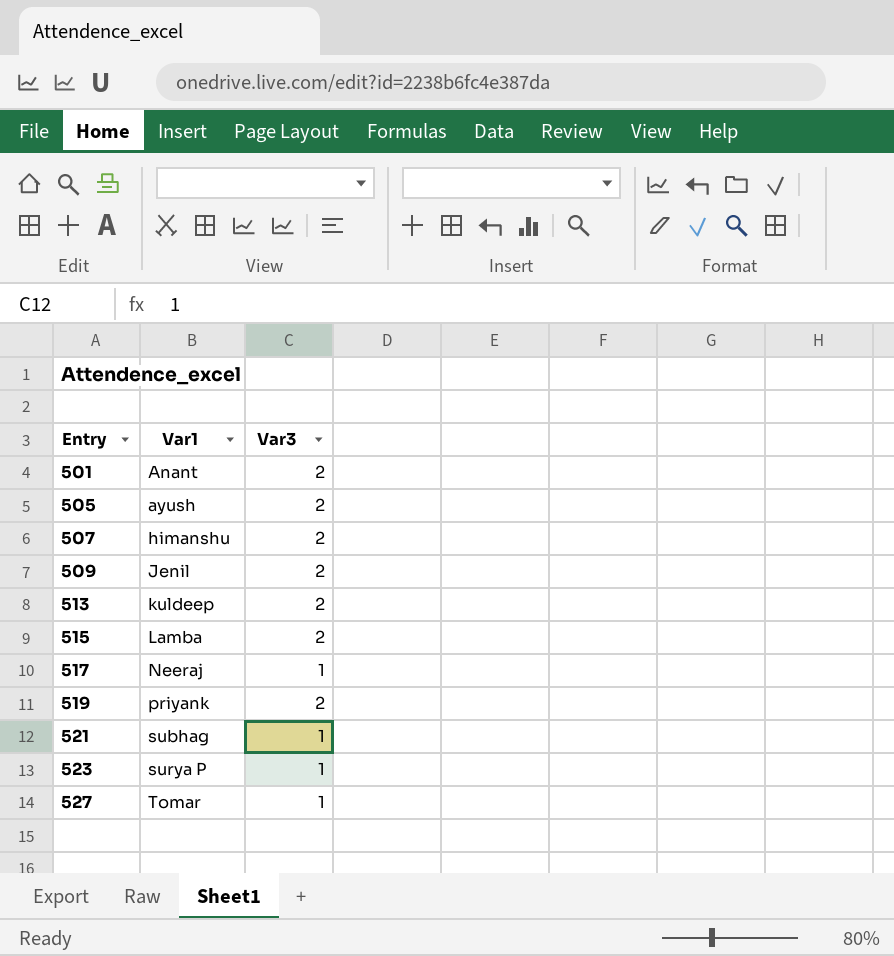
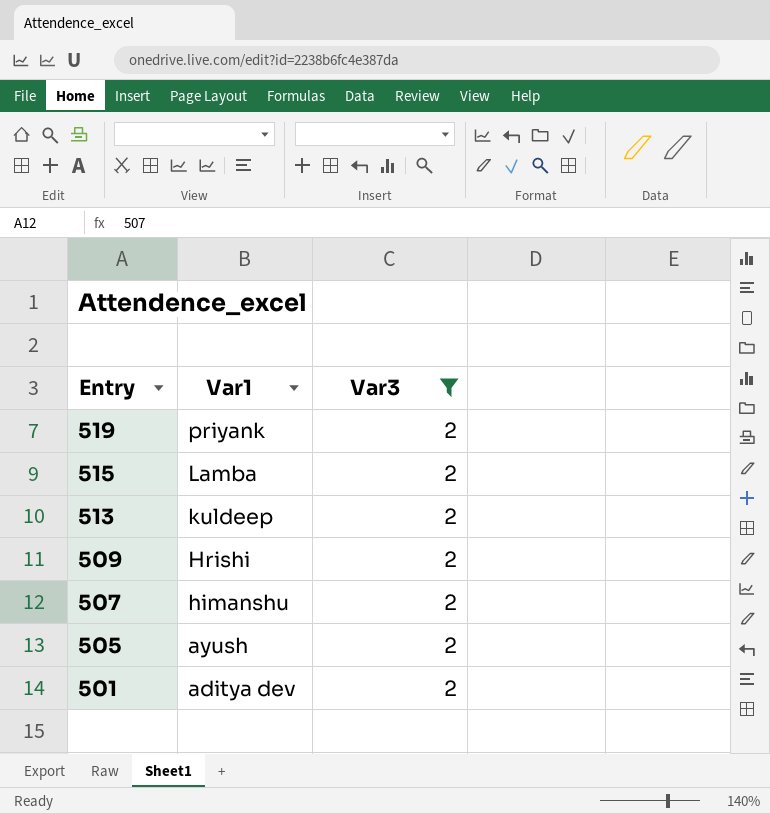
filter: none -> Var3 = 2
row order: Entry ascending -> Entry descending
509 | Var1: Jenil -> Hrishi
501 | Var1: Anant -> aditya dev

